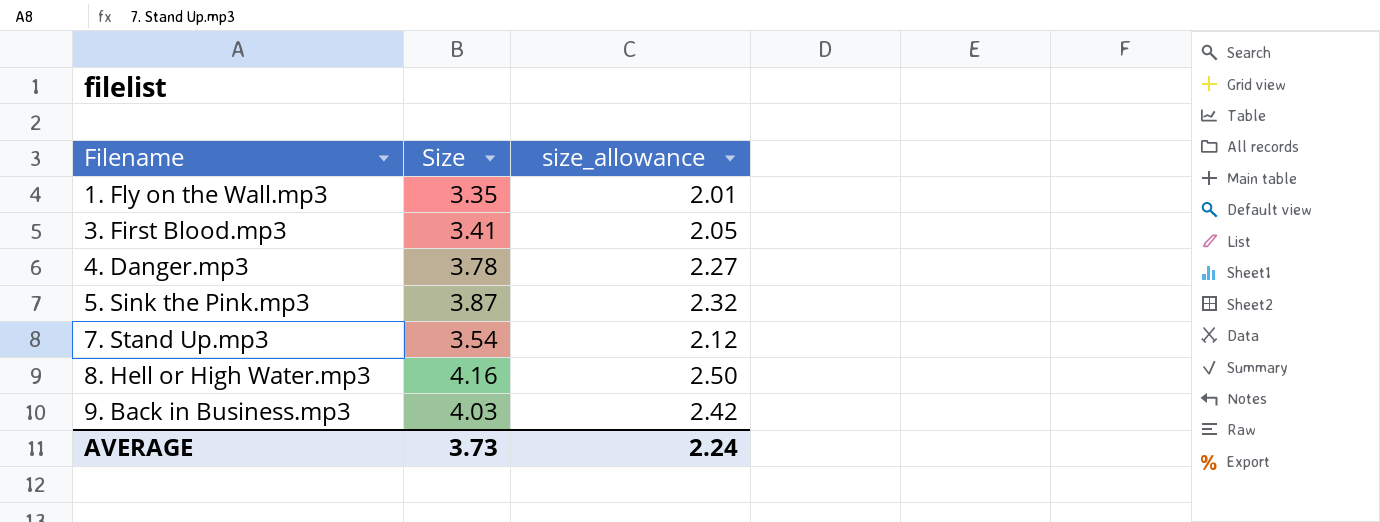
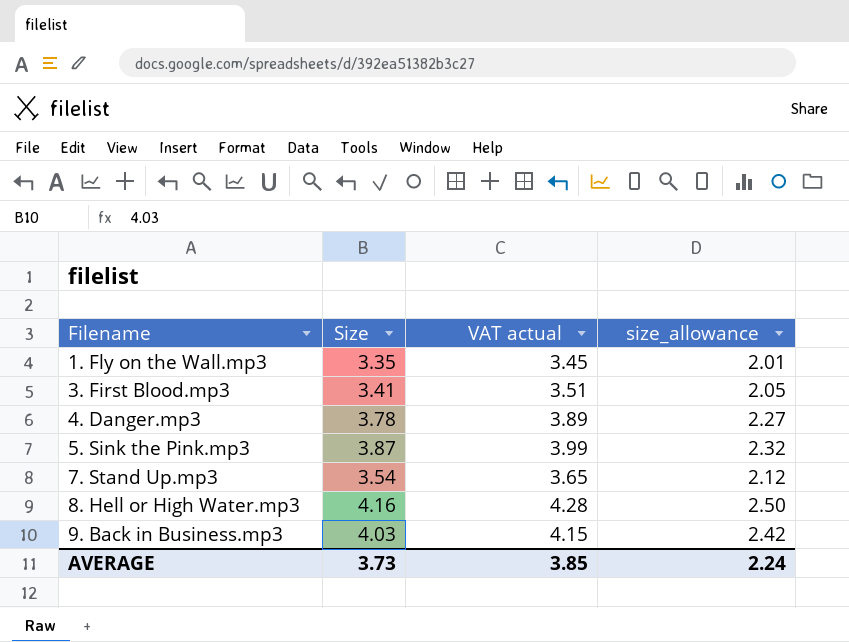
column VAT actual | formula: none -> [Size] * 1.03

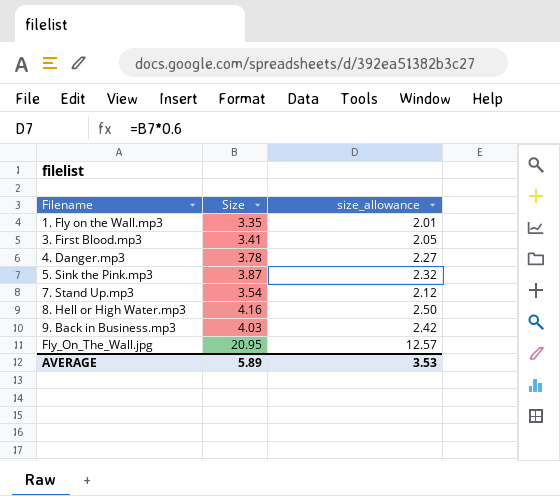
column VAT actual | formula: [Size] * 1.03 -> none
row Fly_On_The_Wall.jpg: none -> 20.95 | 12.57
AVERAGE | Size: 3.73 -> 5.89
AVERAGE | size_allowance: 2.24 -> 3.53

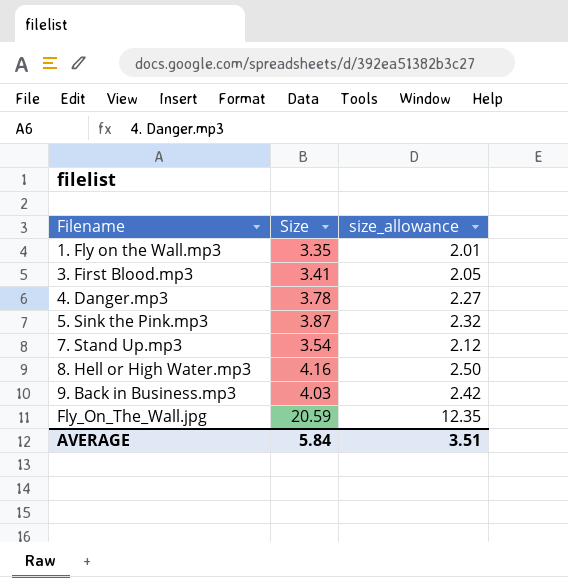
Fly_On_The_Wall.jpg | Size: 20.95 -> 20.59
Fly_On_The_Wall.jpg | size_allowance: 12.57 -> 12.35
AVERAGE | Size: 5.89 -> 5.84
AVERAGE | size_allowance: 3.53 -> 3.51

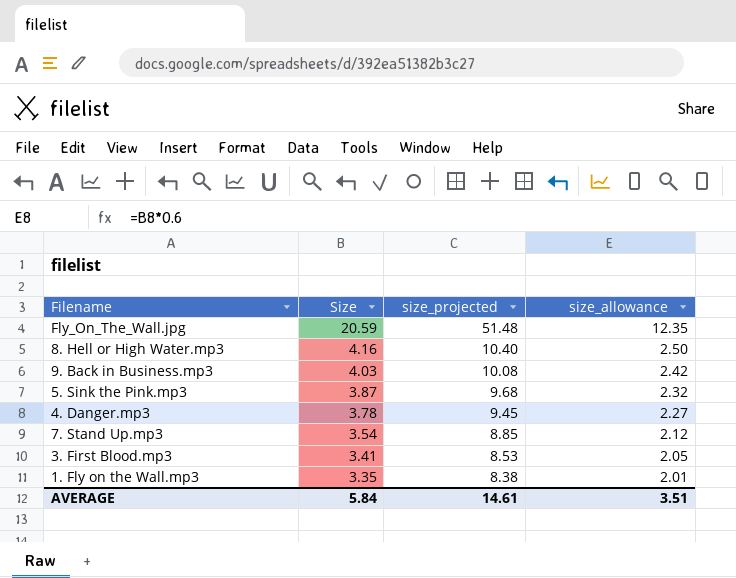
row order: Filename ascending -> Size descending
column size_projected | formula: none -> [Size] * 2.5

